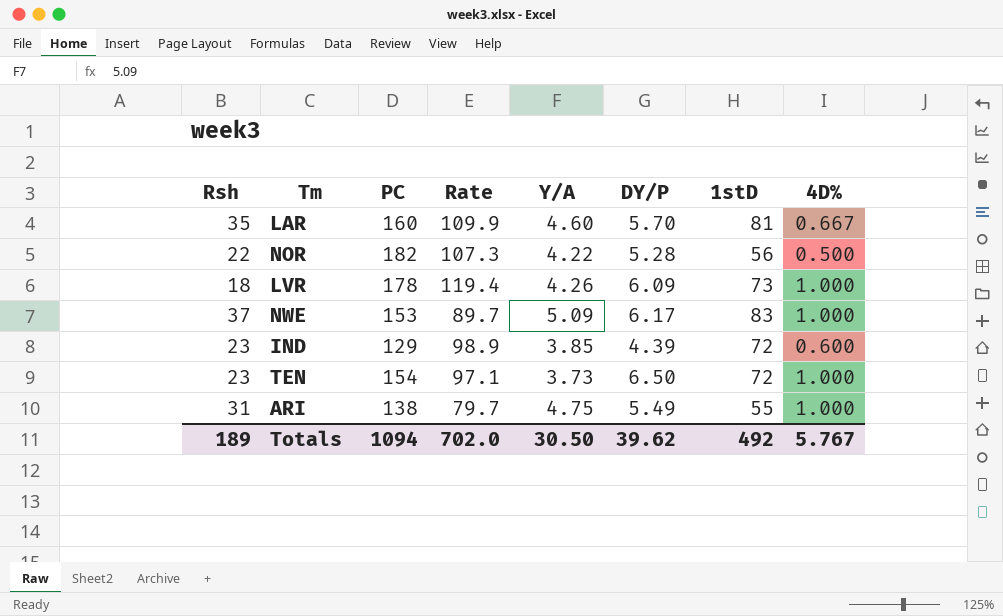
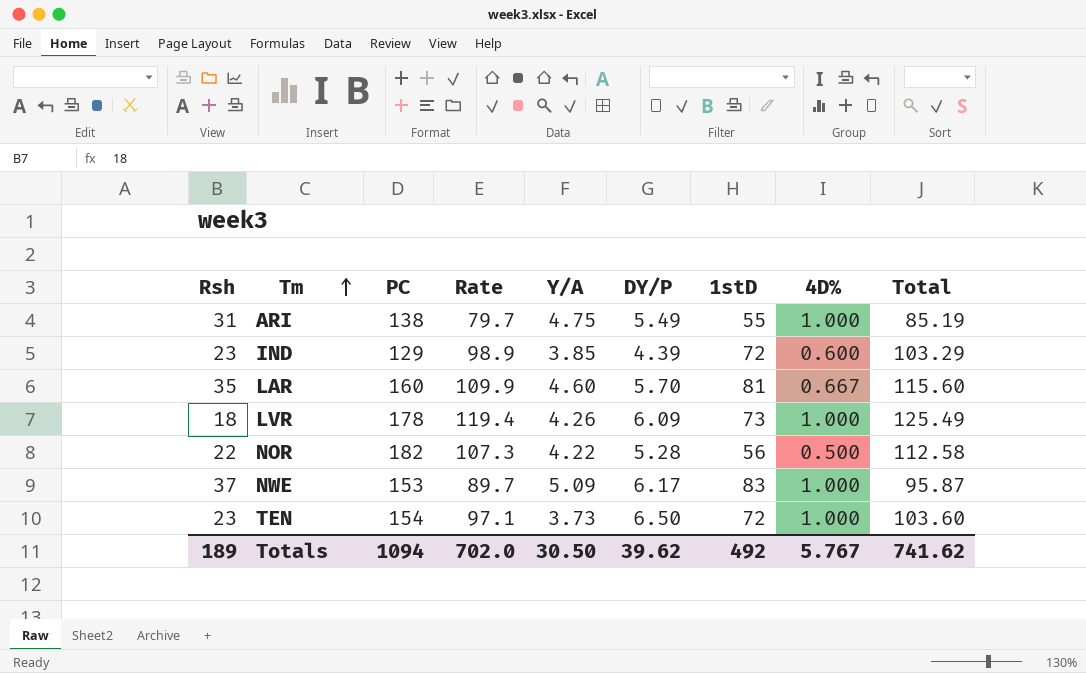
row order: none -> Tm ascending
column Total | formula: none -> [Rate] + [DY/P]

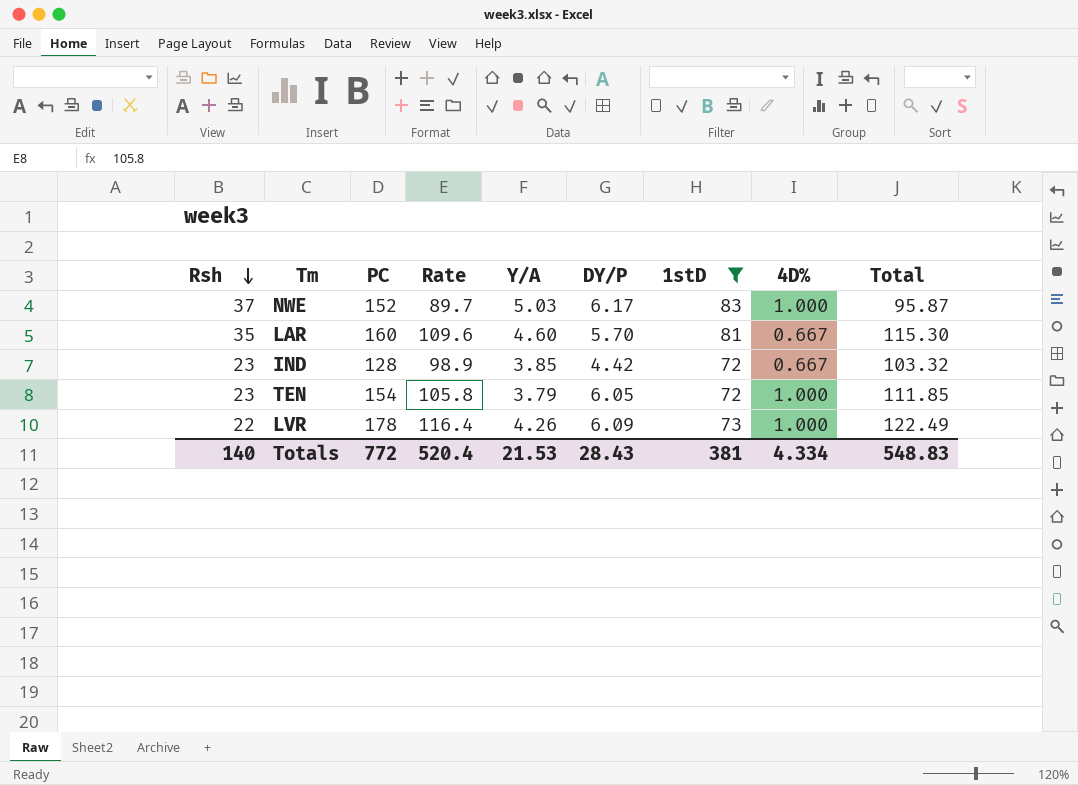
filter: none -> 1stD >= 72
row order: Tm ascending -> Rsh descending
NWE | PC: 153 -> 152
NWE | Y/A: 5.09 -> 5.03
LAR | Rate: 109.9 -> 109.6
LAR | Total: 115.60 -> 115.30
IND | PC: 129 -> 128
IND | DY/P: 4.39 -> 4.42
IND | 4D%: 0.600 -> 0.667
IND | Total: 103.29 -> 103.32
TEN | Rate: 97.1 -> 105.8
TEN | Y/A: 3.73 -> 3.79
TEN | DY/P: 6.50 -> 6.05
TEN | Total: 103.60 -> 111.85
LVR | Rsh: 18 -> 22
LVR | Rate: 119.4 -> 116.4
LVR | Total: 125.49 -> 122.49
Totals | Rsh: 189 -> 140
Totals | PC: 1094 -> 772
Totals | Rate: 702.0 -> 520.4
Totals | Y/A: 30.50 -> 21.53
Totals | DY/P: 39.62 -> 28.43
Totals | 1stD: 492 -> 381
Totals | 4D%: 5.767 -> 4.334
Totals | Total: 741.62 -> 548.83

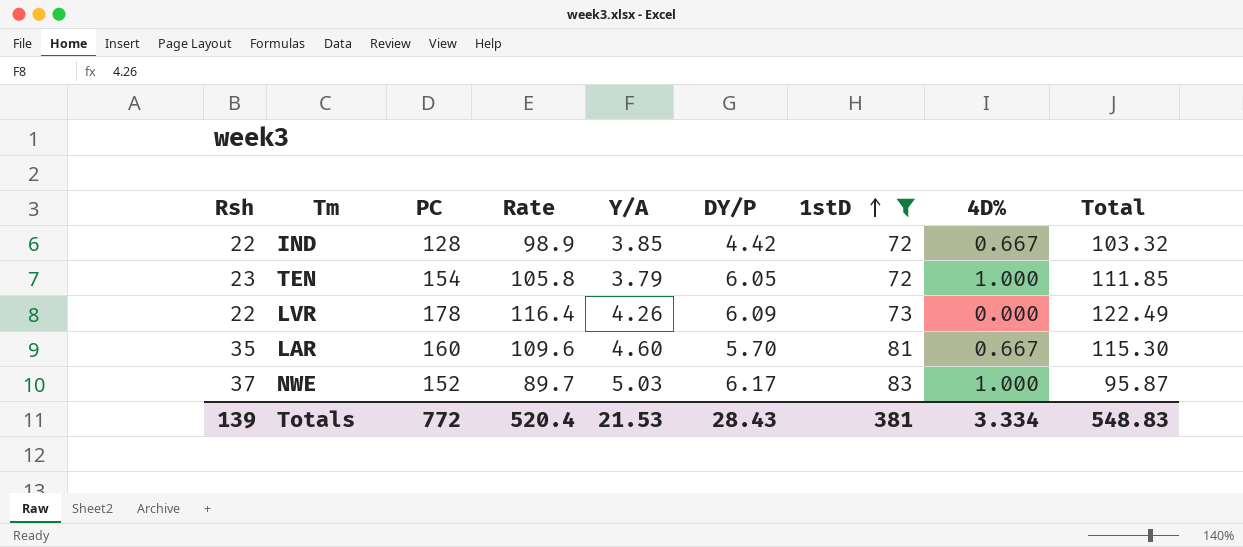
row order: Rsh descending -> 1stD ascending
IND | Rsh: 23 -> 22
LVR | 4D%: 1.000 -> 0.000
Totals | Rsh: 140 -> 139
Totals | 4D%: 4.334 -> 3.334

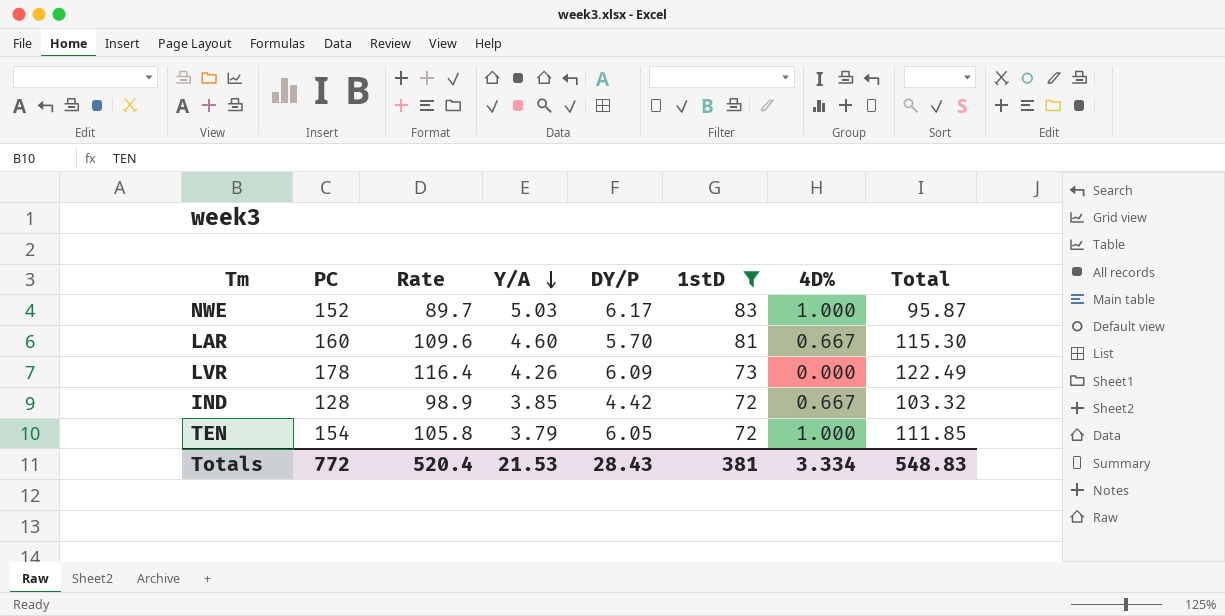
row order: 1stD ascending -> Y/A descending
column Rsh | position: 1 -> none

